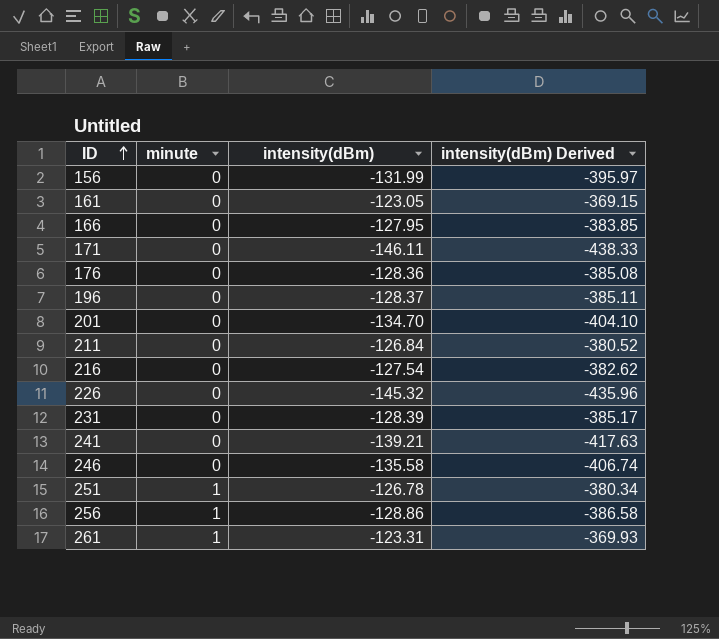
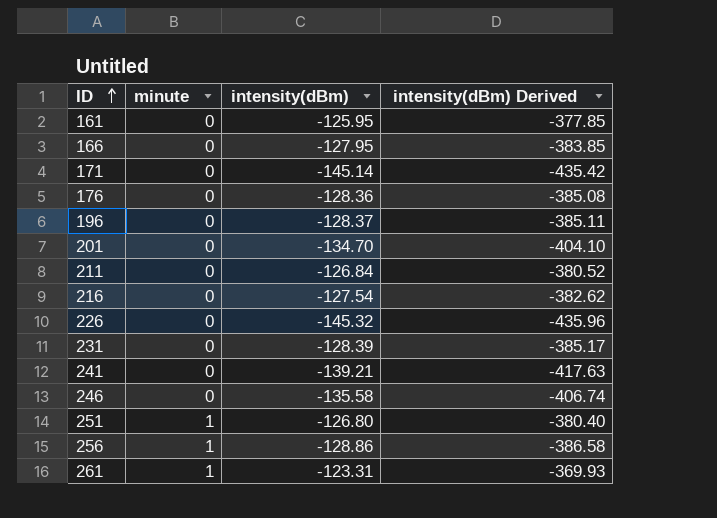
row 156: 0 | -131.99 | -395.97 -> none
161 | intensity(dBm): -123.05 -> -125.95
161 | intensity(dBm) Derived: -369.15 -> -377.85
171 | intensity(dBm): -146.11 -> -145.14
171 | intensity(dBm) Derived: -438.33 -> -435.42
251 | intensity(dBm): -126.78 -> -126.80
251 | intensity(dBm) Derived: -380.34 -> -380.40

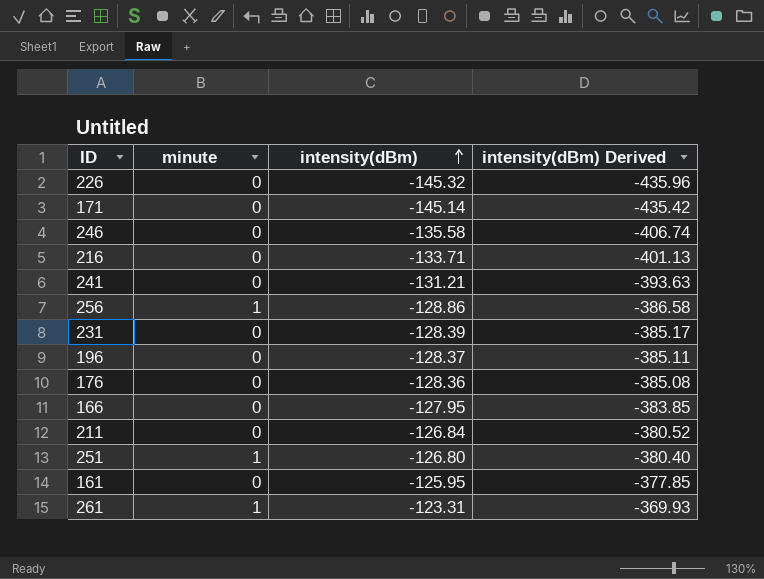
row order: ID ascending -> intensity(dBm) ascending
row 201: 0 | -134.70 | -404.10 -> none
216 | intensity(dBm): -127.54 -> -133.71
216 | intensity(dBm) Derived: -382.62 -> -401.13
241 | intensity(dBm): -139.21 -> -131.21
241 | intensity(dBm) Derived: -417.63 -> -393.63

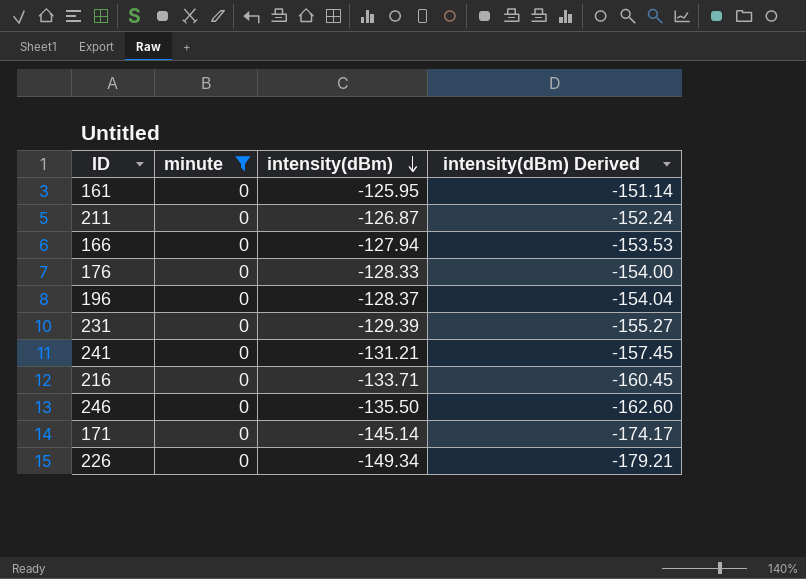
filter: none -> minute = 0
row order: intensity(dBm) ascending -> intensity(dBm) descending
column intensity(dBm) Derived | formula: [intensity(dBm)] * 3 -> [intensity(dBm)] * 1.2
211 | intensity(dBm): -126.84 -> -126.87
166 | intensity(dBm): -127.95 -> -127.94
176 | intensity(dBm): -128.36 -> -128.33
231 | intensity(dBm): -128.39 -> -129.39
246 | intensity(dBm): -135.58 -> -135.50
226 | intensity(dBm): -145.32 -> -149.34

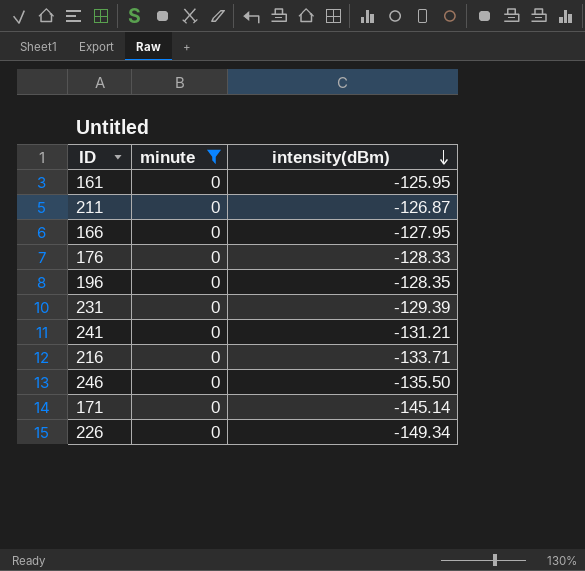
column intensity(dBm) Derived | formula: [intensity(dBm)] * 1.2 -> none
166 | intensity(dBm): -127.94 -> -127.95
196 | intensity(dBm): -128.37 -> -128.35

